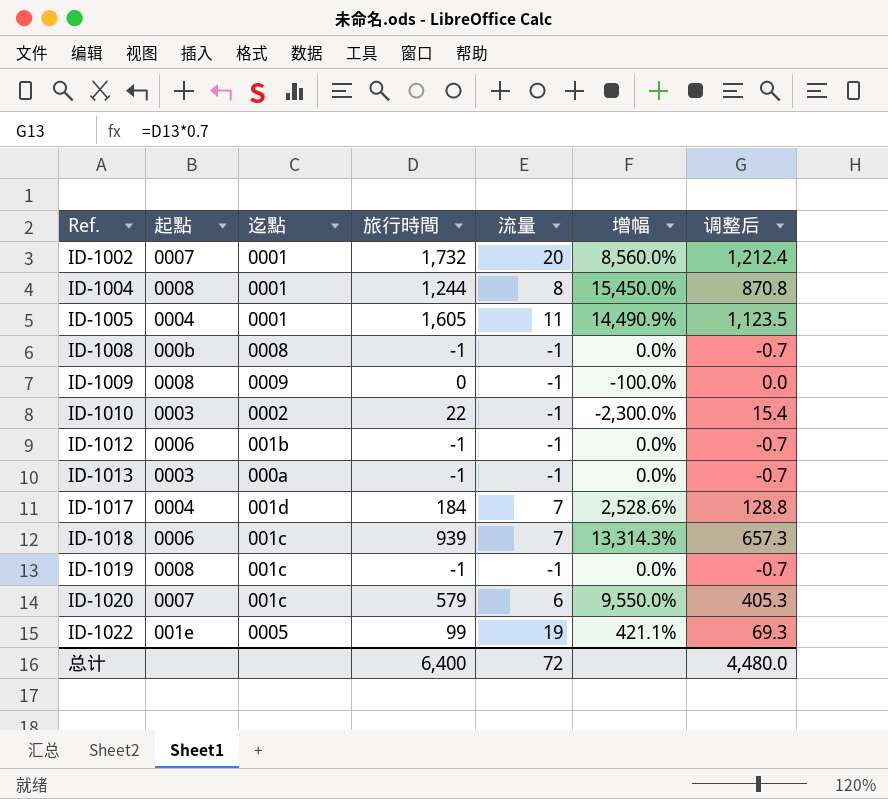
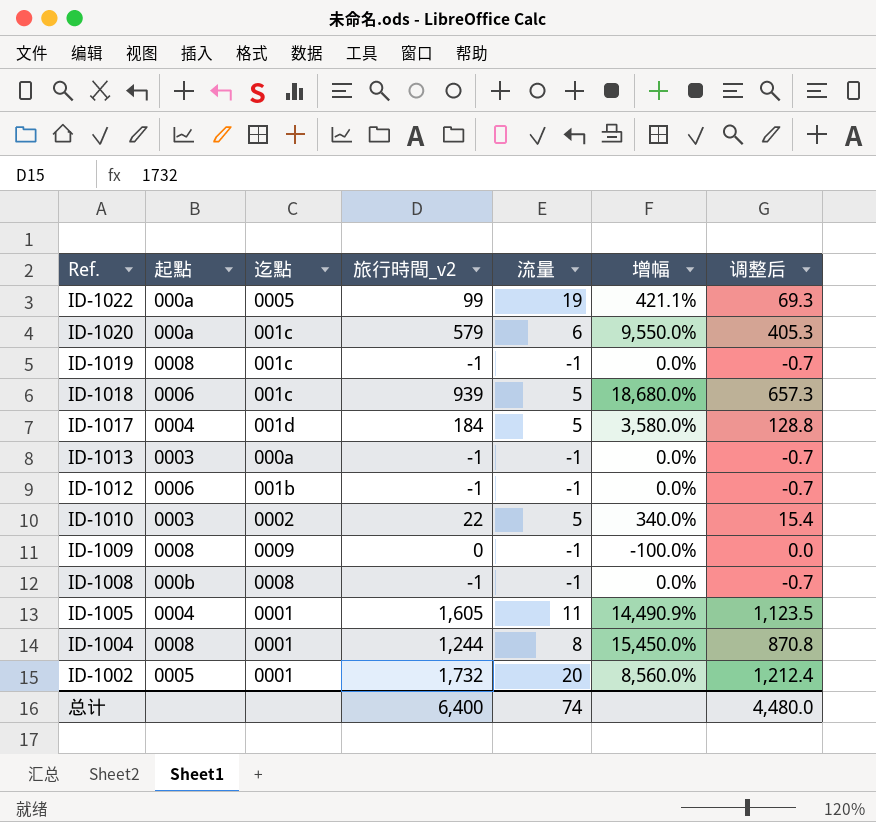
row order: Ref. ascending -> Ref. descending
column name: 旅行時間 -> 旅行時間_v2
ID-1022 | 起點: 001e -> 000a
ID-1020 | 起點: 0007 -> 000a
ID-1018 | 流量: 7 -> 5
ID-1018 | 增幅: 13,314.3% -> 18,680.0%
ID-1017 | 流量: 7 -> 5
ID-1017 | 增幅: 2,528.6% -> 3,580.0%
ID-1010 | 流量: -1 -> 5
ID-1010 | 增幅: -2,300.0% -> 340.0%
ID-1002 | 起點: 0007 -> 0005
总计 | 流量: 72 -> 74

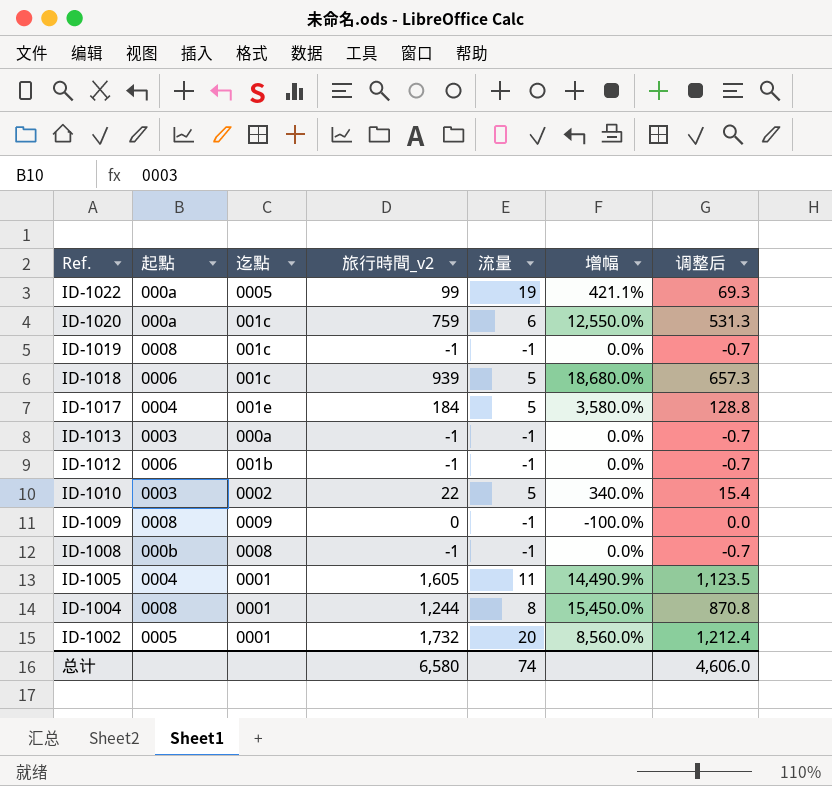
ID-1020 | 旅行時間_v2: 579 -> 759
ID-1020 | 增幅: 9,550.0% -> 12,550.0%
ID-1020 | 调整后: 405.3 -> 531.3
ID-1017 | 迄點: 001d -> 001e
总计 | 旅行時間_v2: 6,400 -> 6,580
总计 | 调整后: 4,480.0 -> 4,606.0

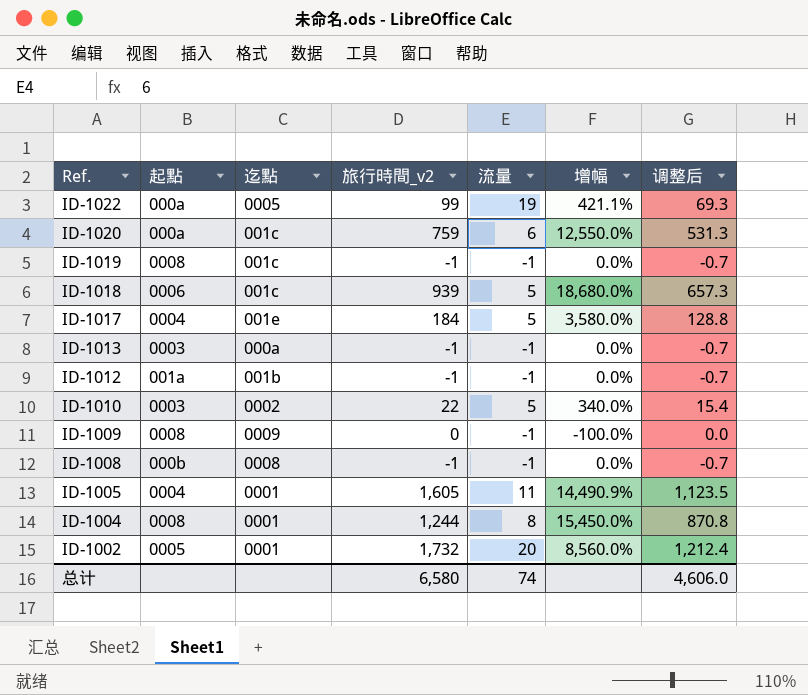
ID-1012 | 起點: 0006 -> 001a

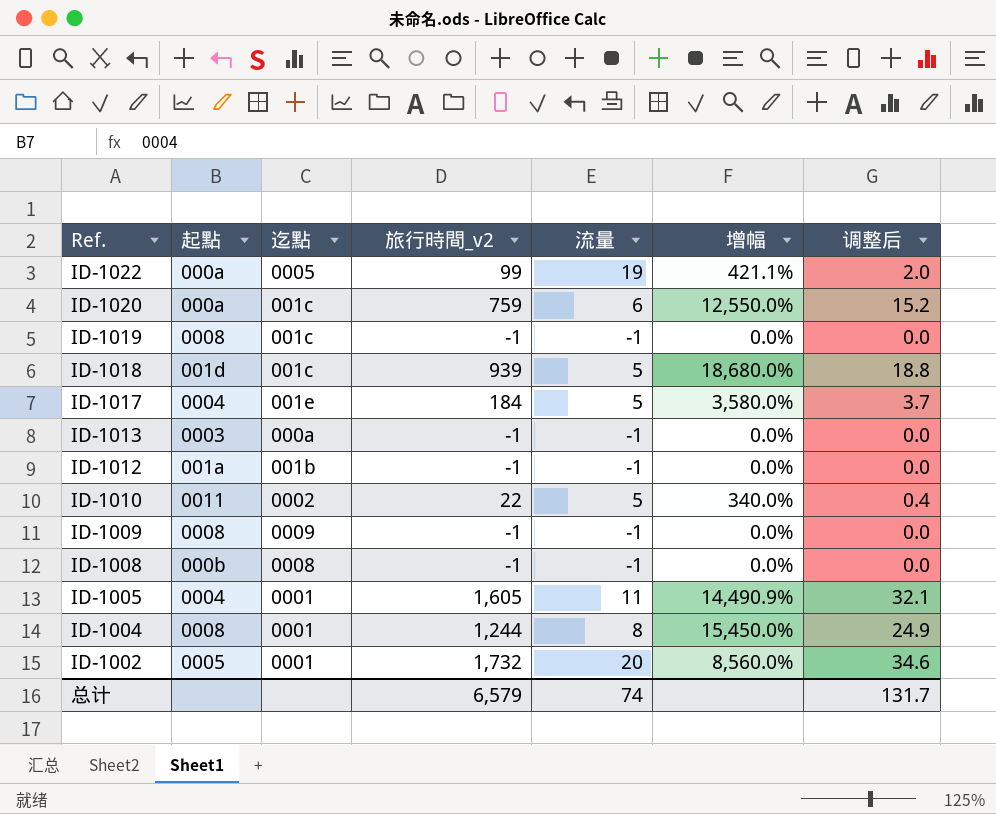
column 调整后 | formula: [旅行時間_v2] * 0.7 -> [旅行時間_v2] * 0.02
ID-1018 | 起點: 0006 -> 001d
ID-1010 | 起點: 0003 -> 0011
ID-1009 | 旅行時間_v2: 0 -> -1
ID-1009 | 增幅: -100.0% -> 0.0%
总计 | 旅行時間_v2: 6,580 -> 6,579
总计 | 调整后: 4,606.0 -> 131.7

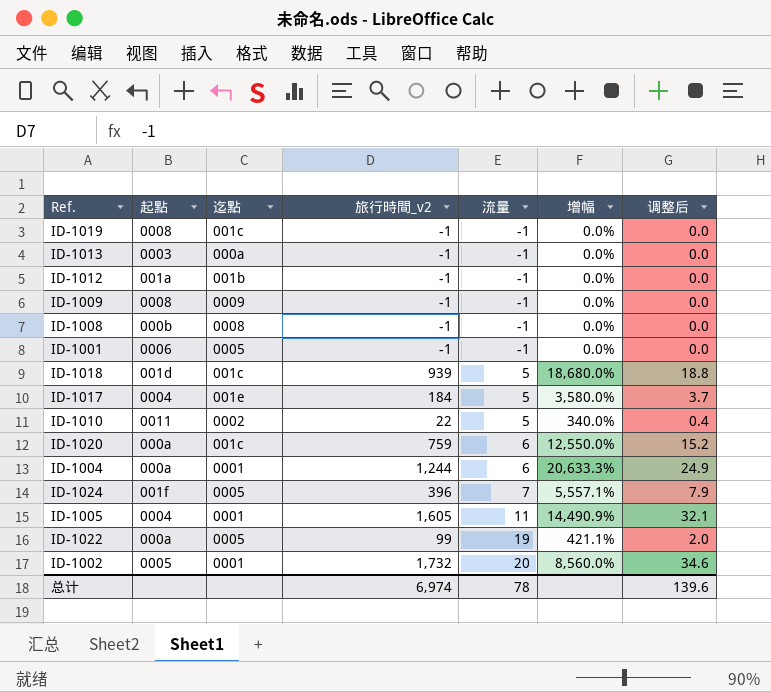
row order: Ref. descending -> 流量 ascending
row ID-1001: none -> 0006 | 0005 | -1 | -1 | 0.0% | 0.0
ID-1004 | 起點: 0008 -> 000a
ID-1004 | 流量: 8 -> 6
ID-1004 | 增幅: 15,450.0% -> 20,633.3%
row ID-1024: none -> 001f | 0005 | 396 | 7 | 5,557.1% | 7.9
总计 | 旅行時間_v2: 6,579 -> 6,974
总计 | 流量: 74 -> 78
总计 | 调整后: 131.7 -> 139.6

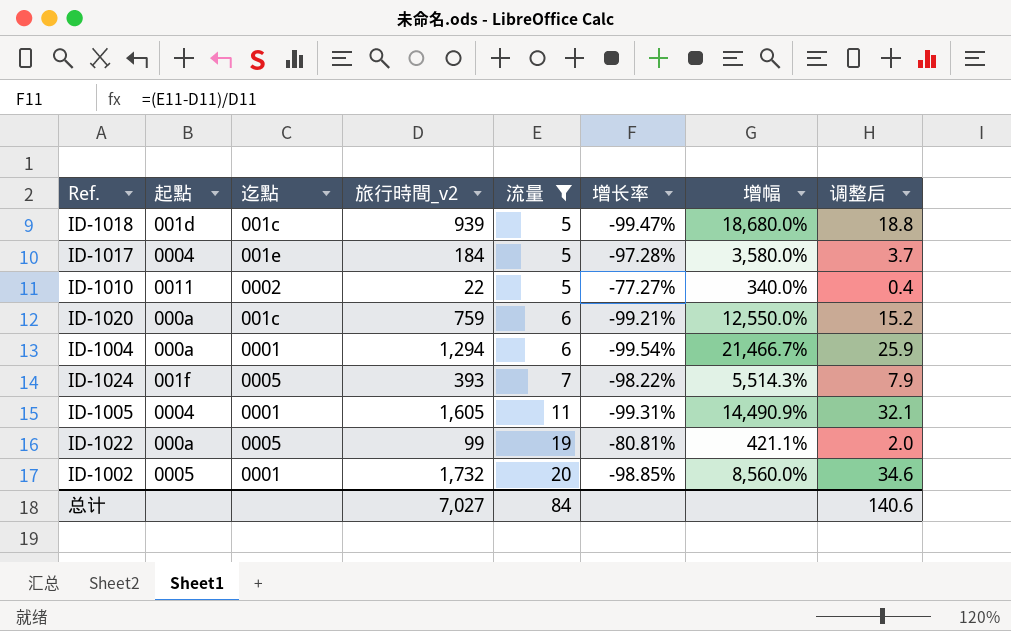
filter: none -> 流量 != -1
column 增长率 | formula: none -> ([流量] - [旅行時間_v2]) / [旅行時間_v2]
ID-1004 | 旅行時間_v2: 1,244 -> 1,294
ID-1004 | 增幅: 20,633.3% -> 21,466.7%
ID-1004 | 调整后: 24.9 -> 25.9
ID-1024 | 旅行時間_v2: 396 -> 393
ID-1024 | 增幅: 5,557.1% -> 5,514.3%
总计 | 旅行時間_v2: 6,974 -> 7,027
总计 | 流量: 78 -> 84
总计 | 调整后: 139.6 -> 140.6

